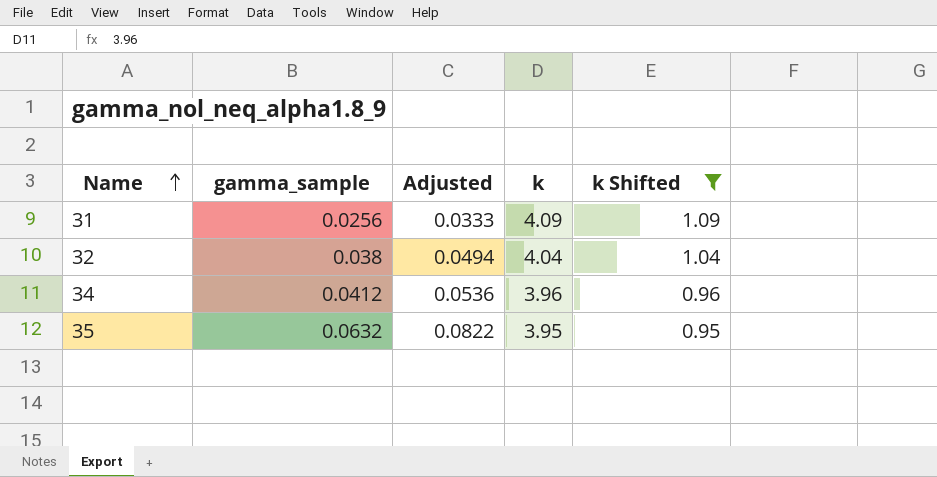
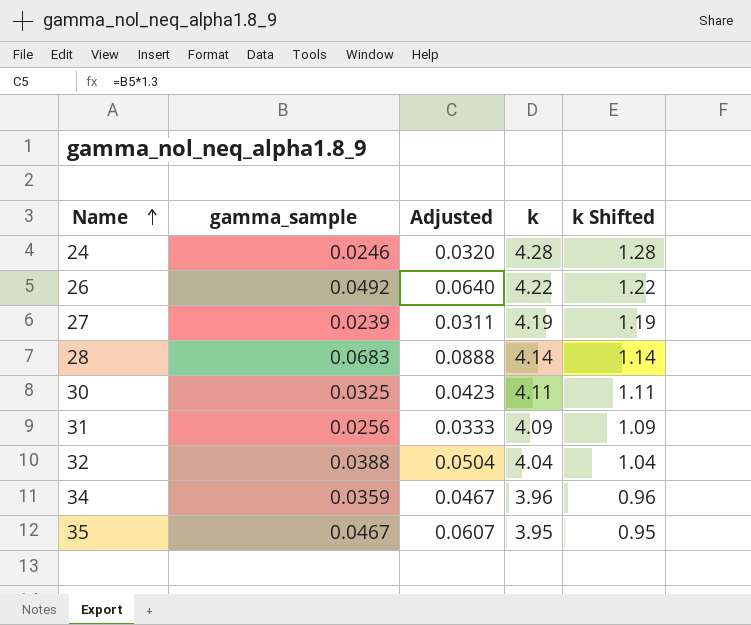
filter: k Shifted <= 1.09 -> none
32 | gamma_sample: 0.038 -> 0.0388
32 | Adjusted: 0.0494 -> 0.0504
34 | gamma_sample: 0.0412 -> 0.0359
34 | Adjusted: 0.0536 -> 0.0467
35 | gamma_sample: 0.0632 -> 0.0467
35 | Adjusted: 0.0822 -> 0.0607

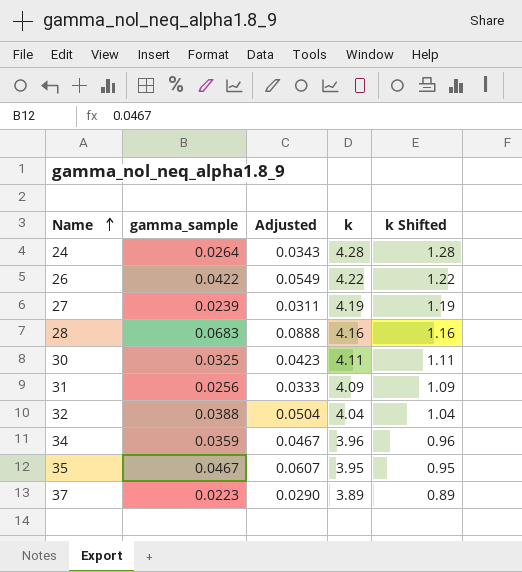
24 | gamma_sample: 0.0246 -> 0.0264
24 | Adjusted: 0.0320 -> 0.0343
26 | gamma_sample: 0.0492 -> 0.0422
26 | Adjusted: 0.0640 -> 0.0549
28 | k: 4.14 -> 4.16
28 | k Shifted: 1.14 -> 1.16
row 37: none -> 0.0223 | 0.0290 | 3.89 | 0.89

